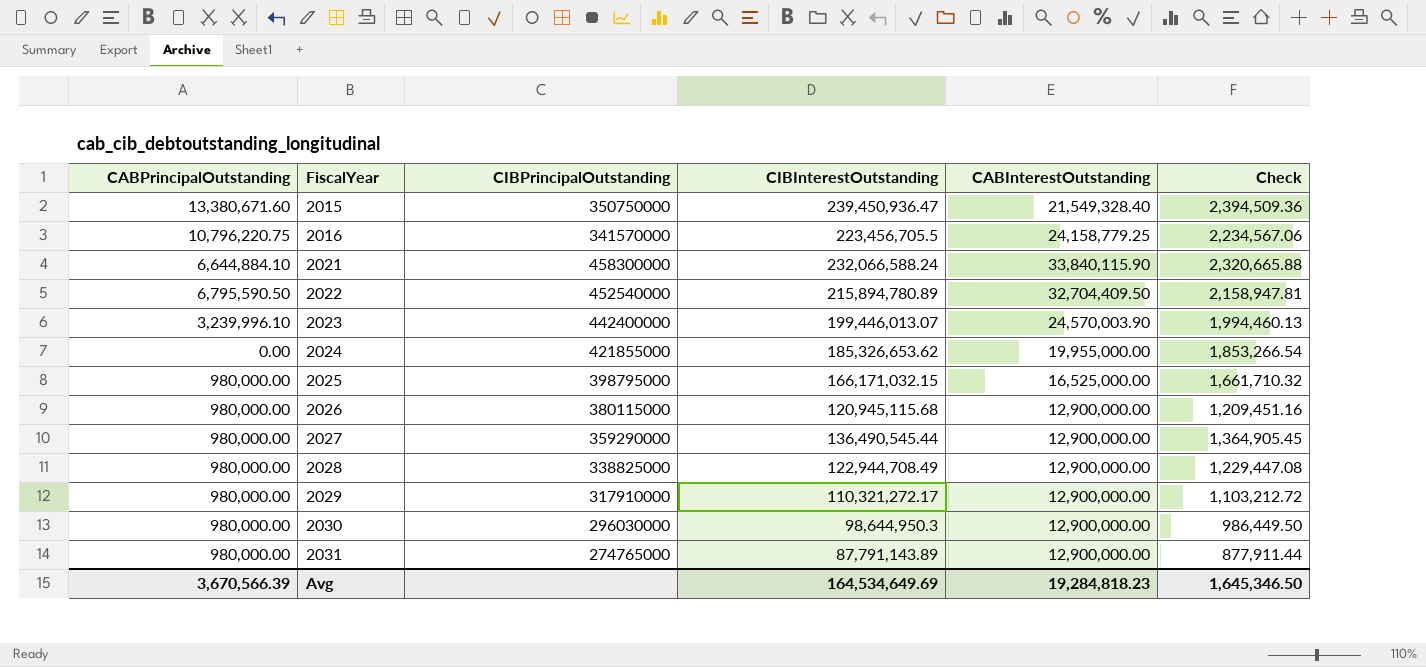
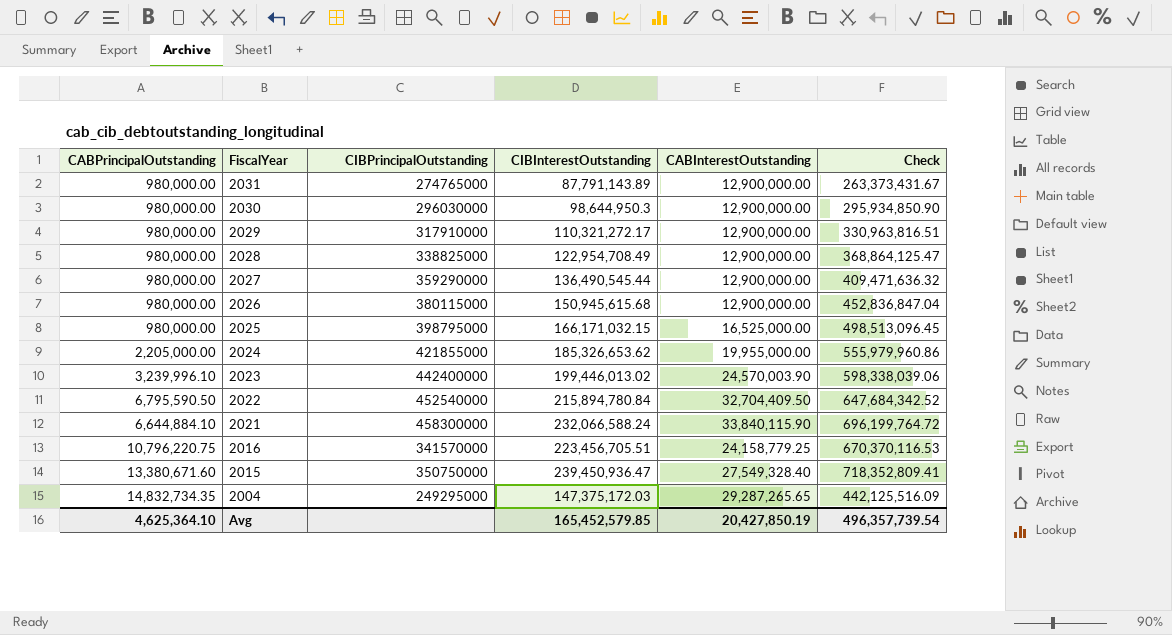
row order: FiscalYear ascending -> FiscalYear descending
column Check | formula: [CIBInterestOutstanding] * 0.01 -> [CIBInterestOutstanding] * 3
2028 | CIBInterestOutstanding: 122,944,708.49 -> 122,954,708.49
2026 | CIBInterestOutstanding: 120,945,115.68 -> 150,945,615.68
2024 | CABPrincipalOutstanding: 0.00 -> 2,205,000.00
2023 | CIBInterestOutstanding: 199,446,013.07 -> 199,446,013.02
2022 | CIBInterestOutstanding: 215,894,780.89 -> 215,894,780.84
2016 | CIBInterestOutstanding: 223,456,705.5 -> 223,456,705.51
2015 | CABInterestOutstanding: 21,549,328.40 -> 27,549,328.40
row 2004: none -> 14,832,734.35 | 249295000 | 147,375,172.03 | 29,287,265.65 | 442,125,516.09
Avg | CABPrincipalOutstanding: 3,670,566.39 -> 4,625,364.10
Avg | CIBInterestOutstanding: 164,534,649.69 -> 165,452,579.85
Avg | CABInterestOutstanding: 19,284,818.23 -> 20,427,850.19
Avg | Check: 1,645,346.50 -> 496,357,739.54

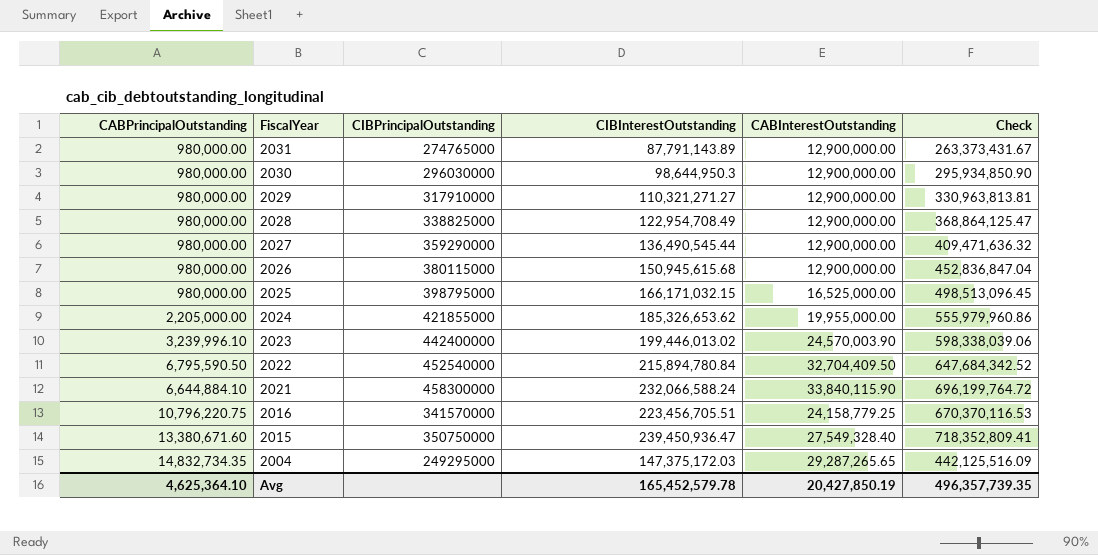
2029 | CIBInterestOutstanding: 110,321,272.17 -> 110,321,271.27
2029 | Check: 330,963,816.51 -> 330,963,813.81
Avg | CIBInterestOutstanding: 165,452,579.85 -> 165,452,579.78
Avg | Check: 496,357,739.54 -> 496,357,739.35

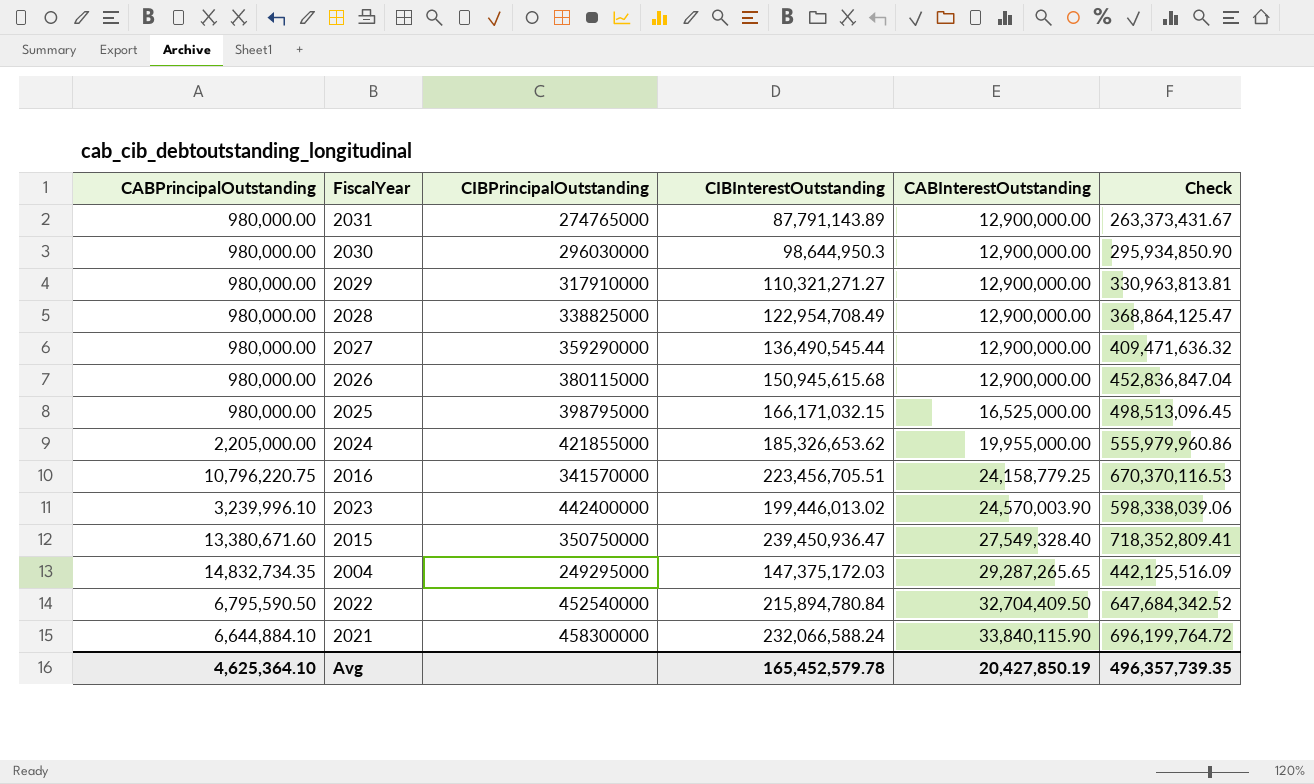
row order: FiscalYear descending -> CABInterestOutstanding ascending

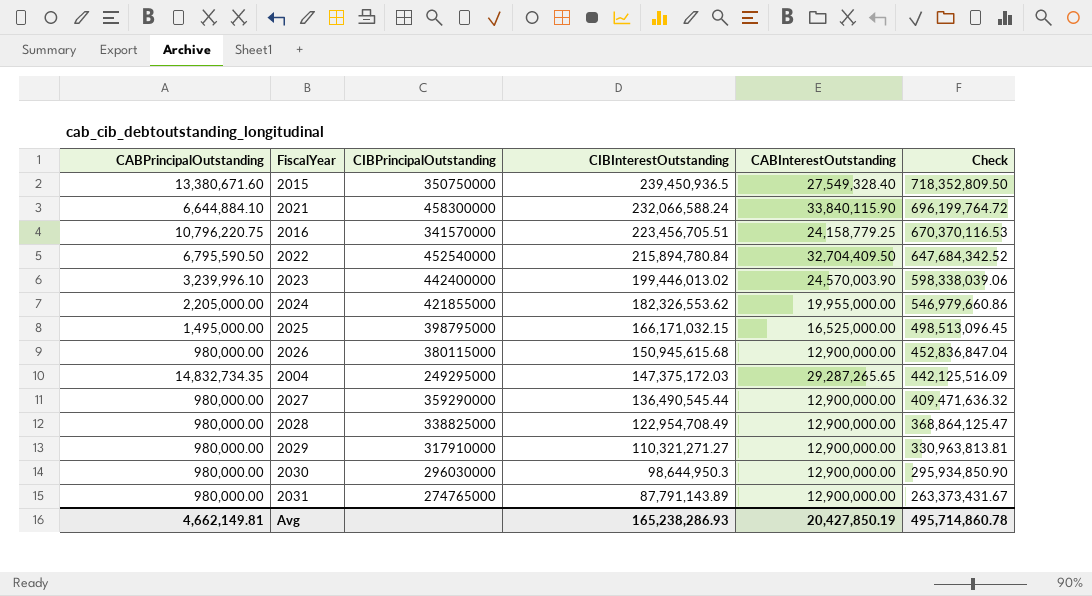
row order: CABInterestOutstanding ascending -> CIBInterestOutstanding descending
2015 | CIBInterestOutstanding: 239,450,936.47 -> 239,450,936.5
2015 | Check: 718,352,809.41 -> 718,352,809.50
2024 | CIBInterestOutstanding: 185,326,653.62 -> 182,326,553.62
2024 | Check: 555,979,960.86 -> 546,979,660.86
2025 | CABPrincipalOutstanding: 980,000.00 -> 1,495,000.00
Avg | CABPrincipalOutstanding: 4,625,364.10 -> 4,662,149.81
Avg | CIBInterestOutstanding: 165,452,579.78 -> 165,238,286.93
Avg | Check: 496,357,739.35 -> 495,714,860.78

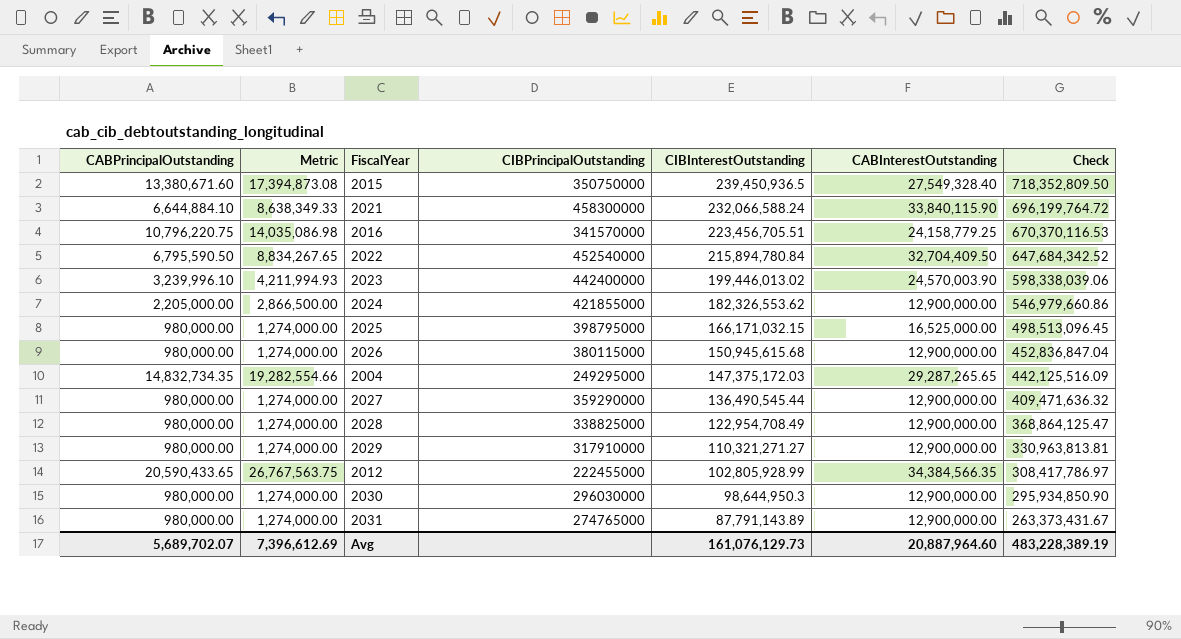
column Metric | formula: none -> [CABPrincipalOutstanding] * 1.3
2024 | CABInterestOutstanding: 19,955,000.00 -> 12,900,000.00
2025 | CABPrincipalOutstanding: 1,495,000.00 -> 980,000.00
row 2012: none -> 20,590,433.65 | 26,767,563.75 | 222455000 | 102,805,928.99 | 34,384,566.35 | 308,417,786.97
Avg | CABPrincipalOutstanding: 4,662,149.81 -> 5,689,702.07
Avg | CIBInterestOutstanding: 165,238,286.93 -> 161,076,129.73
Avg | CABInterestOutstanding: 20,427,850.19 -> 20,887,964.60
Avg | Check: 495,714,860.78 -> 483,228,389.19

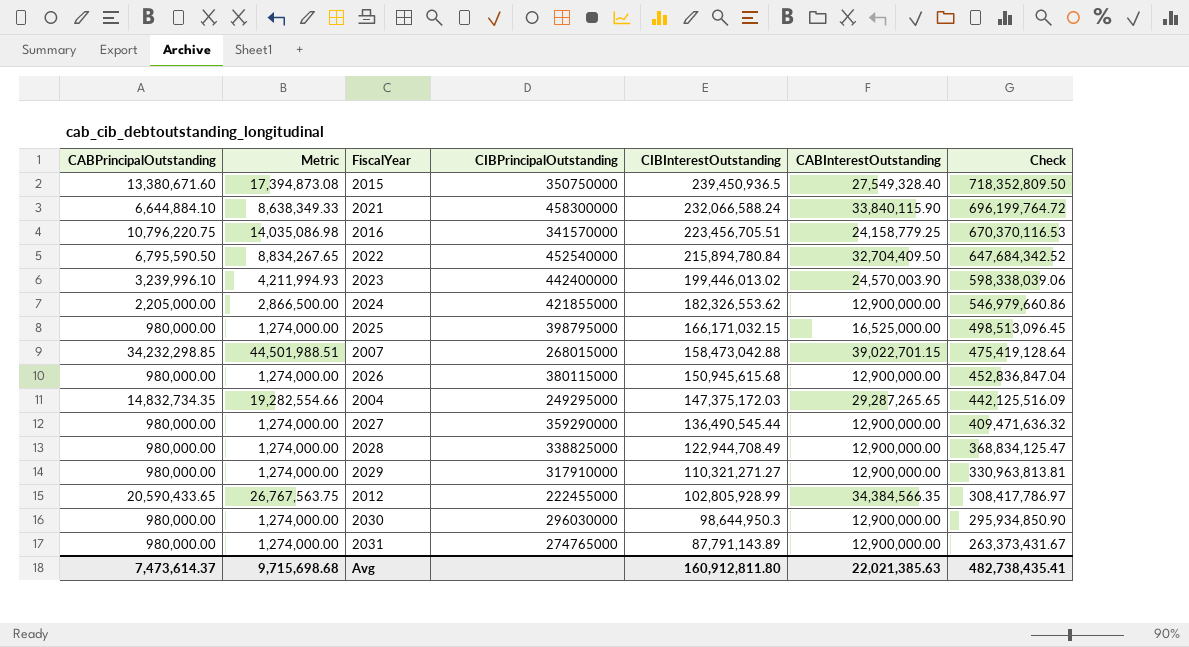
row 2007: none -> 34,232,298.85 | 44,501,988.51 | 268015000 | 158,473,042.88 | 39,022,701.15 | 475,419,128.64
2028 | CIBInterestOutstanding: 122,954,708.49 -> 122,944,708.49
2028 | Check: 368,864,125.47 -> 368,834,125.47
Avg | CABPrincipalOutstanding: 5,689,702.07 -> 7,473,614.37
Avg | Metric: 7,396,612.69 -> 9,715,698.68
Avg | CIBInterestOutstanding: 161,076,129.73 -> 160,912,811.80
Avg | CABInterestOutstanding: 20,887,964.60 -> 22,021,385.63
Avg | Check: 483,228,389.19 -> 482,738,435.41

